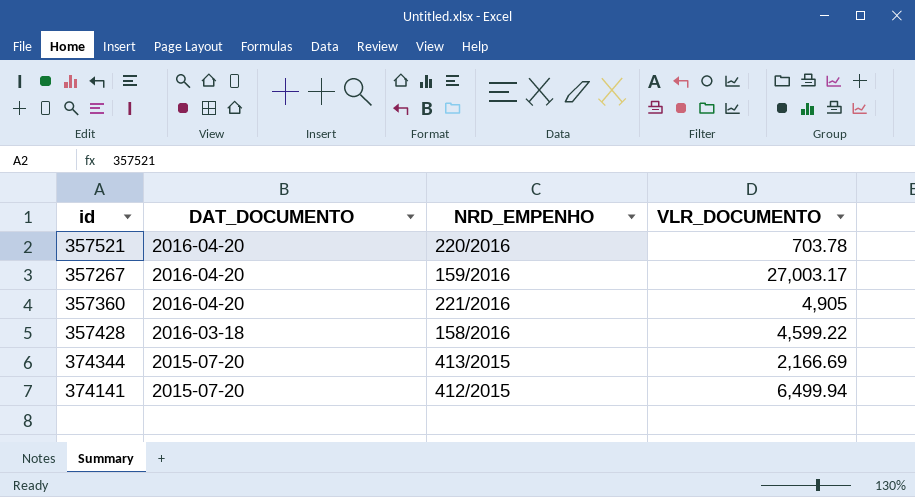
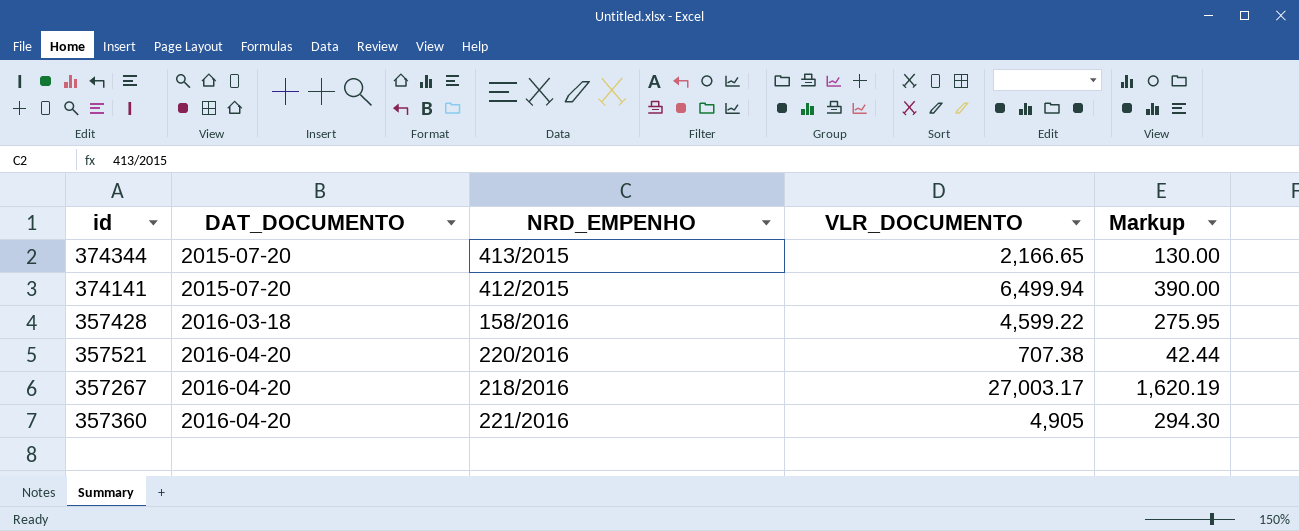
row order: DAT_DOCUMENTO descending -> DAT_DOCUMENTO ascending
column Markup | formula: none -> [VLR_DOCUMENTO] * 0.06
374344 | VLR_DOCUMENTO: 2,166.69 -> 2,166.65
357521 | VLR_DOCUMENTO: 703.78 -> 707.38
357267 | NRD_EMPENHO: 159/2016 -> 218/2016

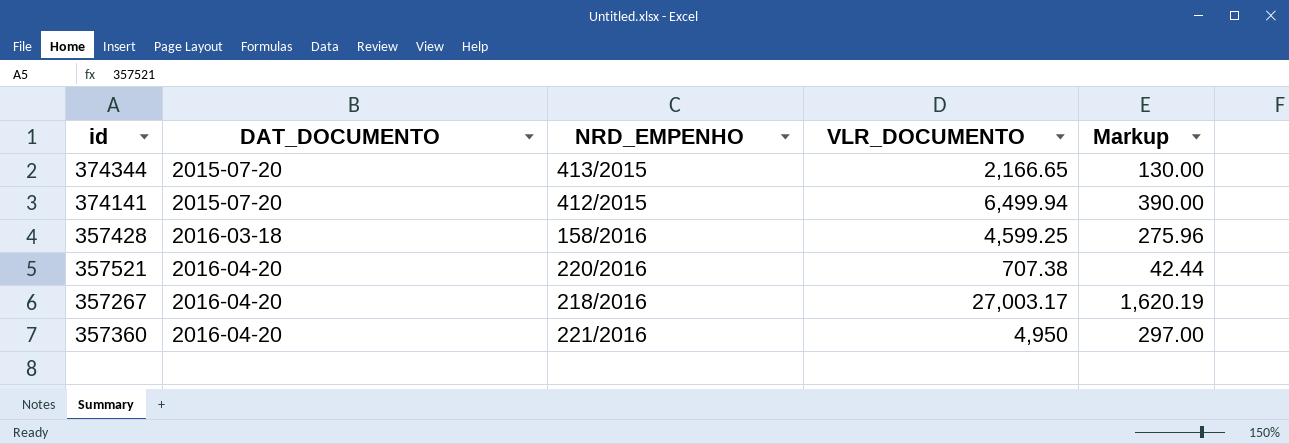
357428 | VLR_DOCUMENTO: 4,599.22 -> 4,599.25
357428 | Markup: 275.95 -> 275.96
357360 | VLR_DOCUMENTO: 4,905 -> 4,950
357360 | Markup: 294.30 -> 297.00

